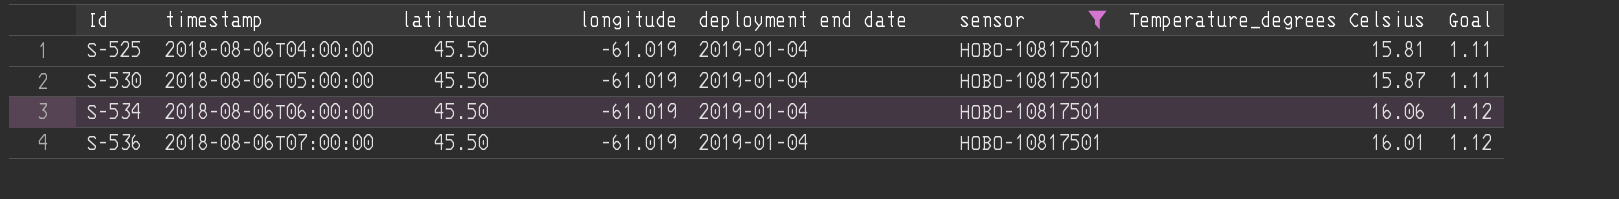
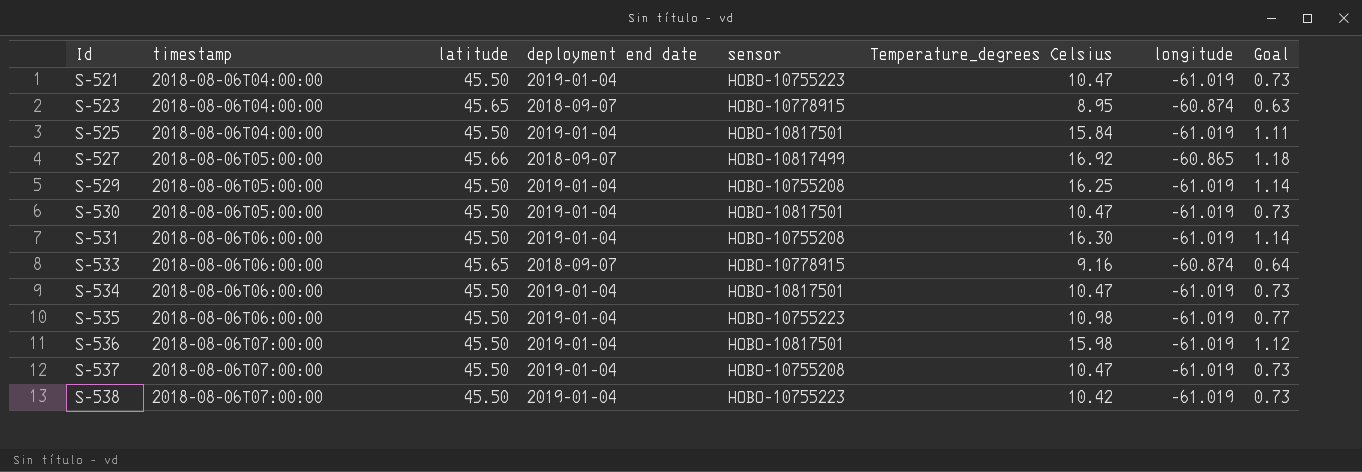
filter: sensor = HOBO-10817501 -> none
column longitude | position: 4 -> 7
S-525 | Temperature_degrees Celsius: 15.81 -> 15.84
S-530 | Temperature_degrees Celsius: 15.87 -> 10.47
S-530 | Goal: 1.11 -> 0.73
S-534 | Temperature_degrees Celsius: 16.06 -> 10.47
S-534 | Goal: 1.12 -> 0.73
S-536 | Temperature_degrees Celsius: 16.01 -> 15.98

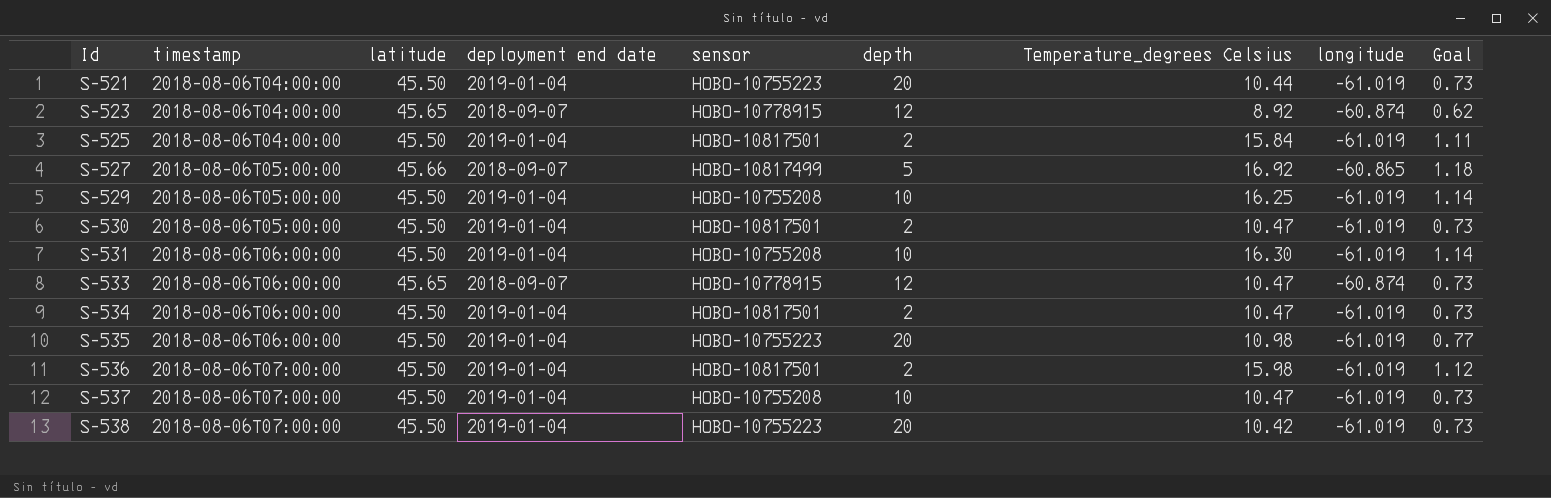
column depth | position: none -> 6
S-521 | Temperature_degrees Celsius: 10.47 -> 10.44
S-523 | Temperature_degrees Celsius: 8.95 -> 8.92
S-523 | Goal: 0.63 -> 0.62
S-533 | Temperature_degrees Celsius: 9.16 -> 10.47
S-533 | Goal: 0.64 -> 0.73

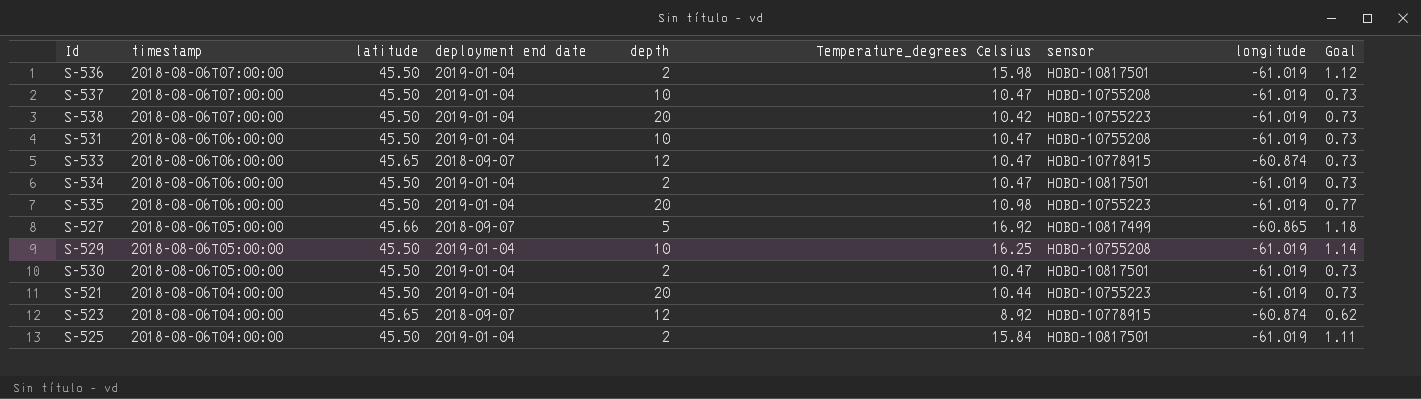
row order: Id ascending -> timestamp descending
column sensor | position: 5 -> 7
S-531 | Temperature_degrees Celsius: 16.30 -> 10.47
S-531 | Goal: 1.14 -> 0.73

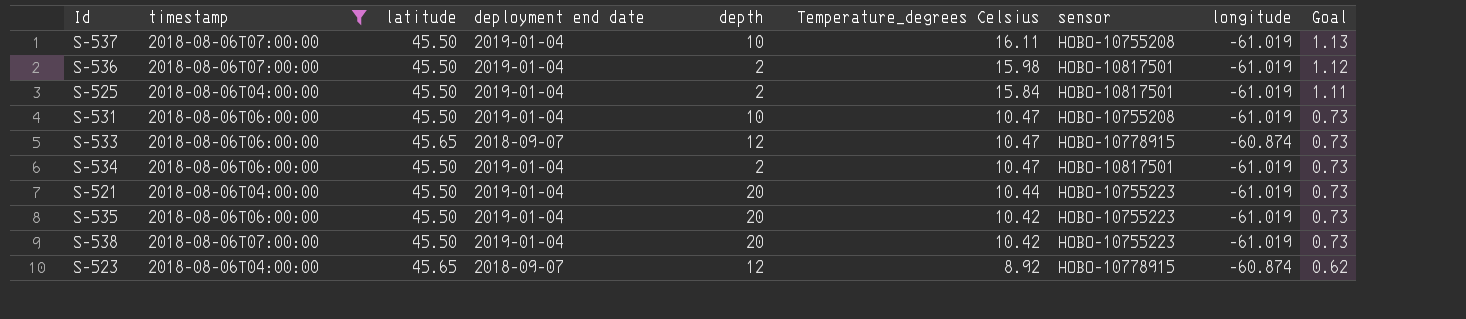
filter: none -> timestamp != 2018-08-06T05:00:00
row order: timestamp descending -> Temperature_degrees Celsius descending
S-537 | Temperature_degrees Celsius: 10.47 -> 16.11
S-537 | Goal: 0.73 -> 1.13
S-535 | Temperature_degrees Celsius: 10.98 -> 10.42
S-535 | Goal: 0.77 -> 0.73

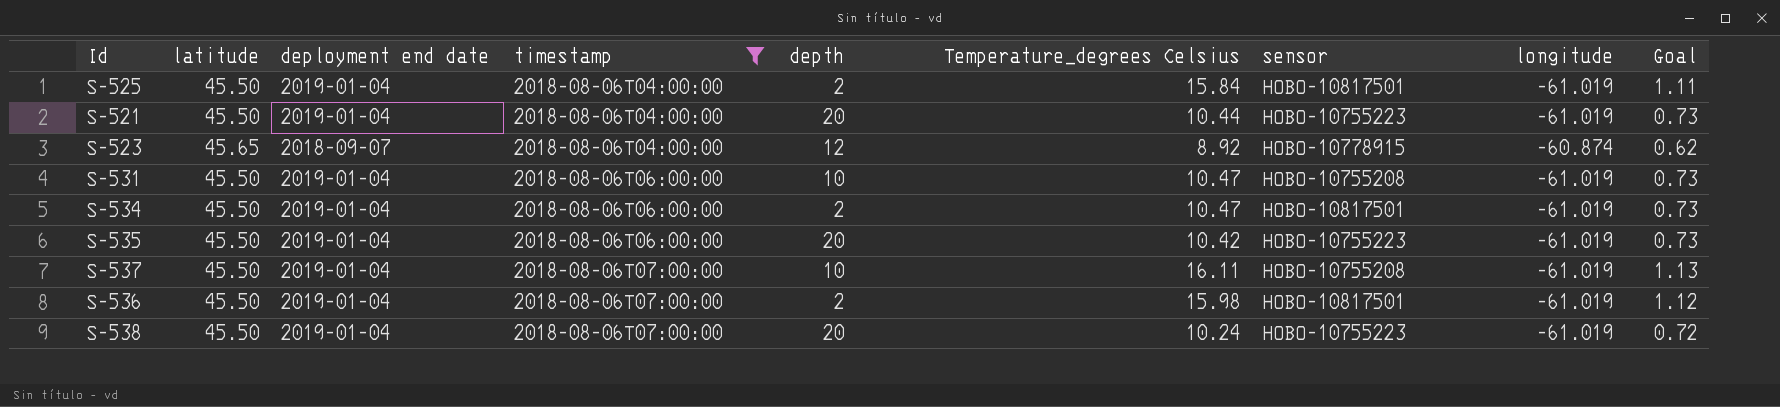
row order: Temperature_degrees Celsius descending -> timestamp ascending
column timestamp | position: 2 -> 4
row S-533: 2018-08-06T06:00:00 | 45.65 | 2018-09-07 | 12 | 10.47 | HOBO-10778915 | -60.874 | 0.73 -> none
S-538 | Temperature_degrees Celsius: 10.42 -> 10.24
S-538 | Goal: 0.73 -> 0.72

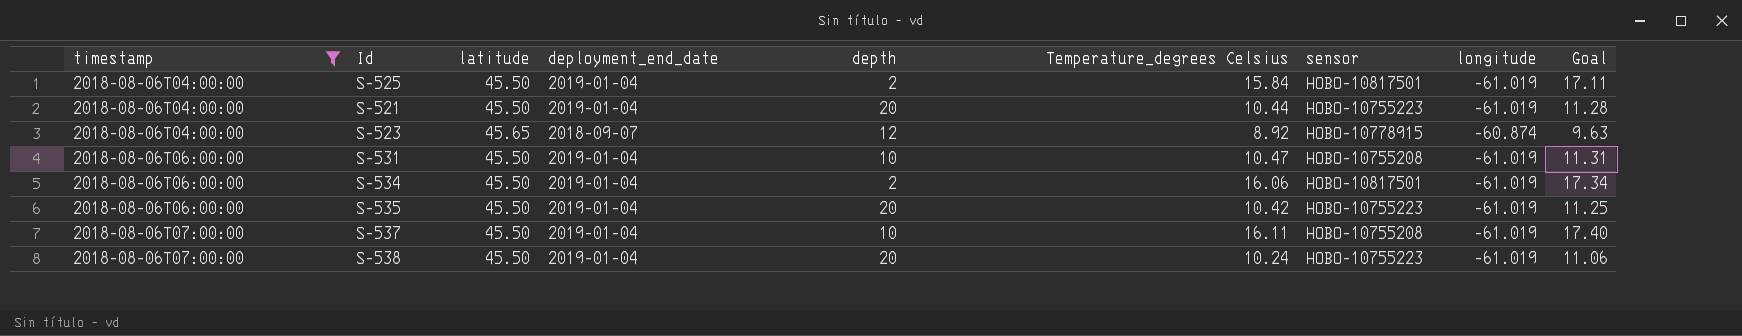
column timestamp | position: 4 -> 1
column name: deployment end date -> deployment_end_date
column Goal | formula: [Temperature_degrees Celsius] * 0.07 -> [Temperature_degrees Celsius] * 1.08
row S-536: 45.50 | 2019-01-04 | 2018-08-06T07:00:00 | 2 | 15.98 | HOBO-10817501 | -61.019 | 1.12 -> none
S-534 | Temperature_degrees Celsius: 10.47 -> 16.06

